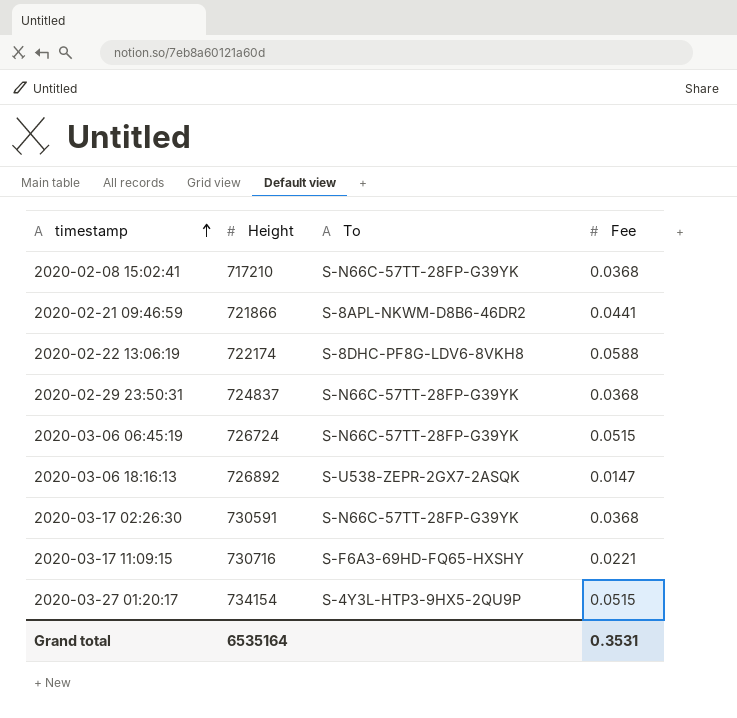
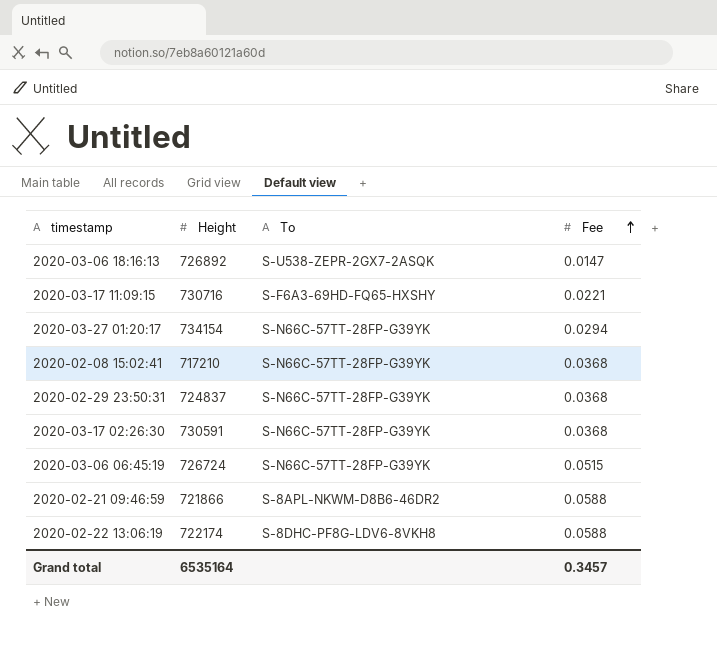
row order: timestamp ascending -> Fee ascending
2020-03-27 01:20:17 | To: S-4Y3L-HTP3-9HX5-2QU9P -> S-N66C-57TT-28FP-G39YK
2020-03-27 01:20:17 | Fee: 0.0515 -> 0.0294
2020-02-21 09:46:59 | Fee: 0.0441 -> 0.0588
Grand total | Fee: 0.3531 -> 0.3457

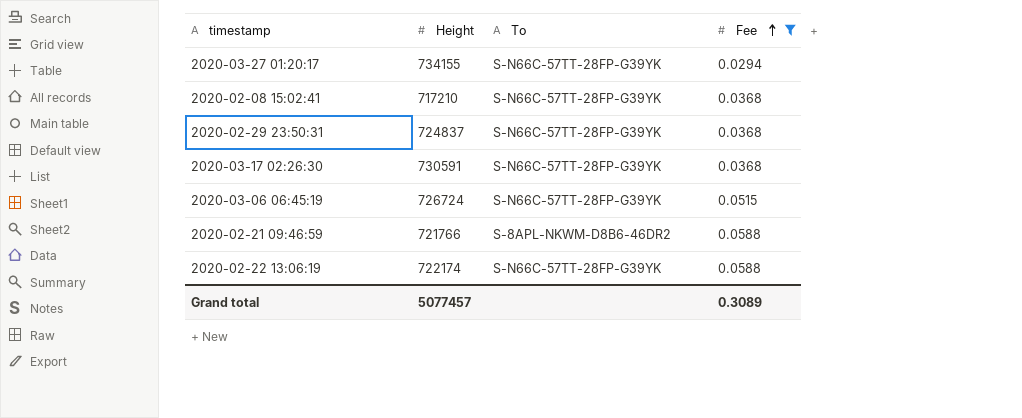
filter: none -> Fee >= 0.0294
2020-03-27 01:20:17 | Height: 734154 -> 734155
2020-02-21 09:46:59 | Height: 721866 -> 721766
2020-02-22 13:06:19 | To: S-8DHC-PF8G-LDV6-8VKH8 -> S-N66C-57TT-28FP-G39YK
Grand total | Height: 6535164 -> 5077457
Grand total | Fee: 0.3457 -> 0.3089

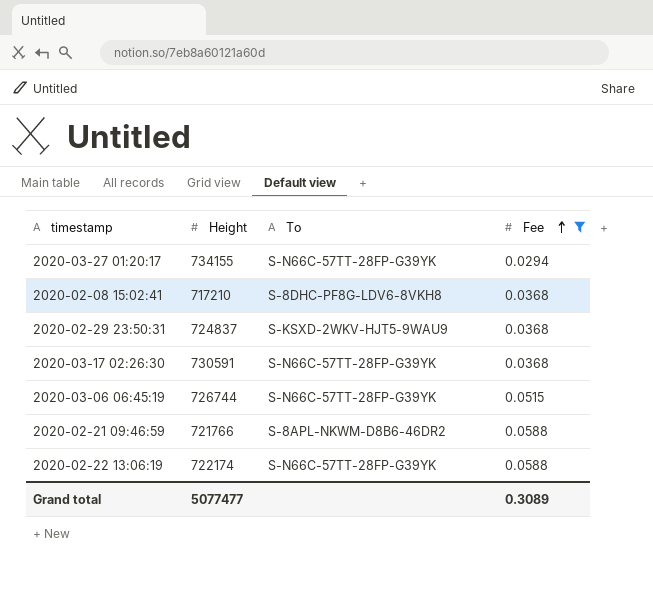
2020-02-08 15:02:41 | To: S-N66C-57TT-28FP-G39YK -> S-8DHC-PF8G-LDV6-8VKH8
2020-02-29 23:50:31 | To: S-N66C-57TT-28FP-G39YK -> S-KSXD-2WKV-HJT5-9WAU9
2020-03-06 06:45:19 | Height: 726724 -> 726744
Grand total | Height: 5077457 -> 5077477

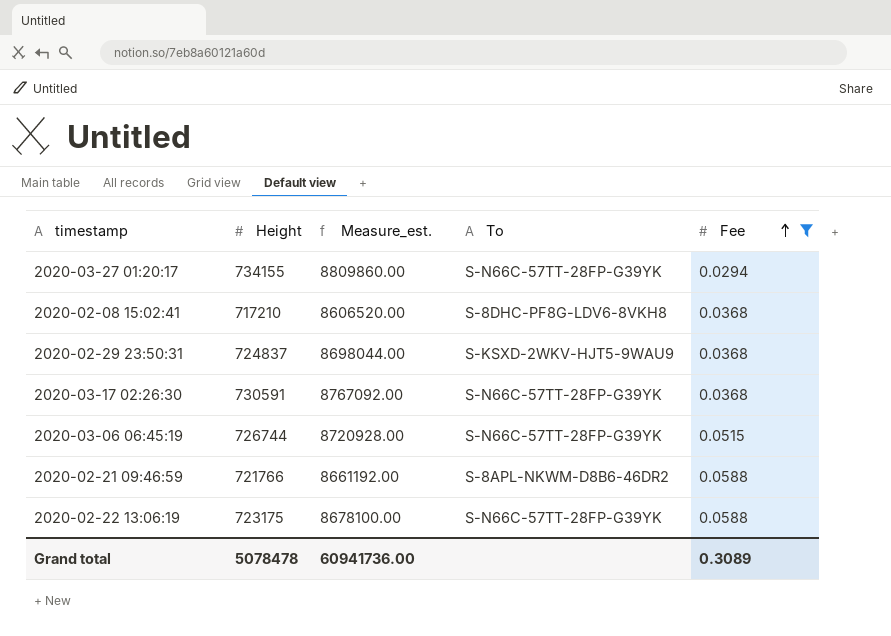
column Measure_est. | formula: none -> [Height] * 12
2020-02-22 13:06:19 | Height: 722174 -> 723175
Grand total | Height: 5077477 -> 5078478

